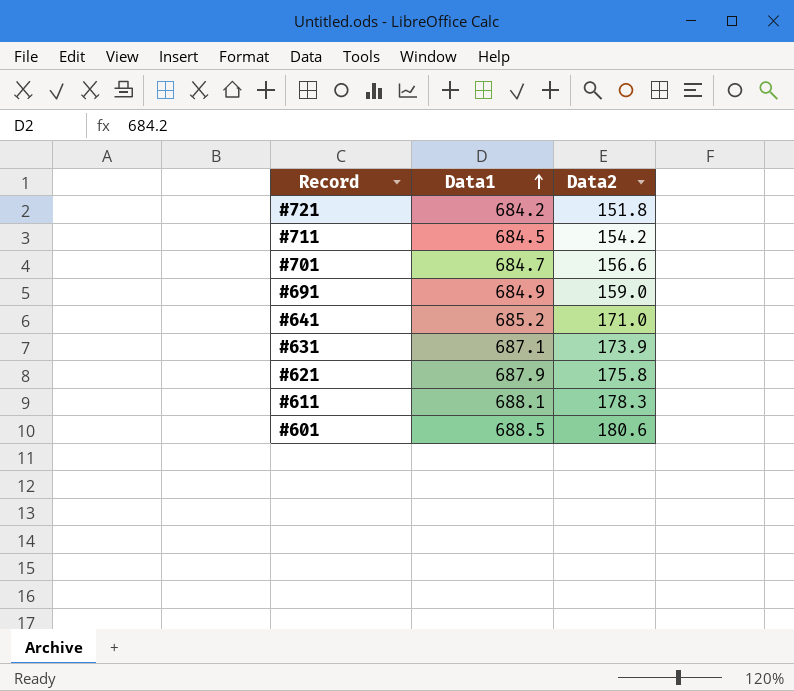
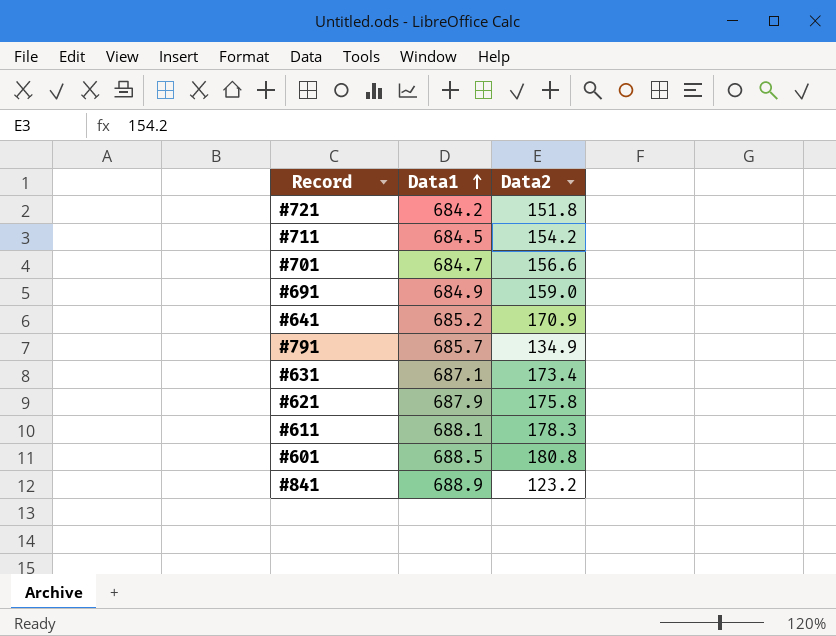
#641 | Data2: 171.0 -> 170.9
row #791: none -> 685.7 | 134.9
#631 | Data2: 173.9 -> 173.4
#601 | Data2: 180.6 -> 180.8
row #841: none -> 688.9 | 123.2

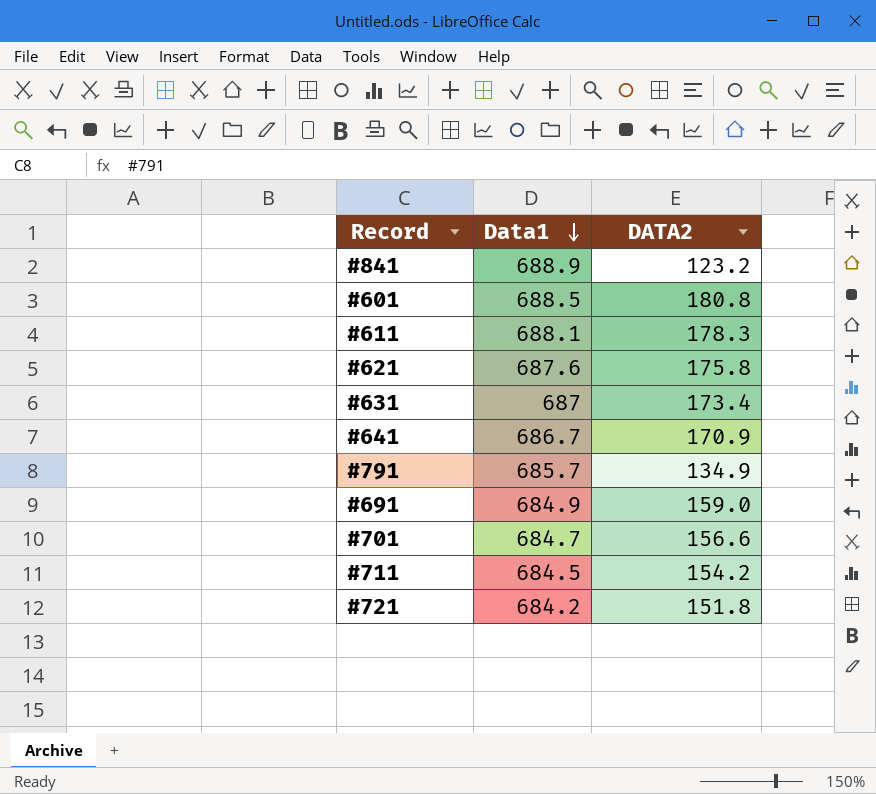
row order: Data1 ascending -> Data1 descending
column name: Data2 -> DATA2
#621 | Data1: 687.9 -> 687.6
#631 | Data1: 687.1 -> 687
#641 | Data1: 685.2 -> 686.7

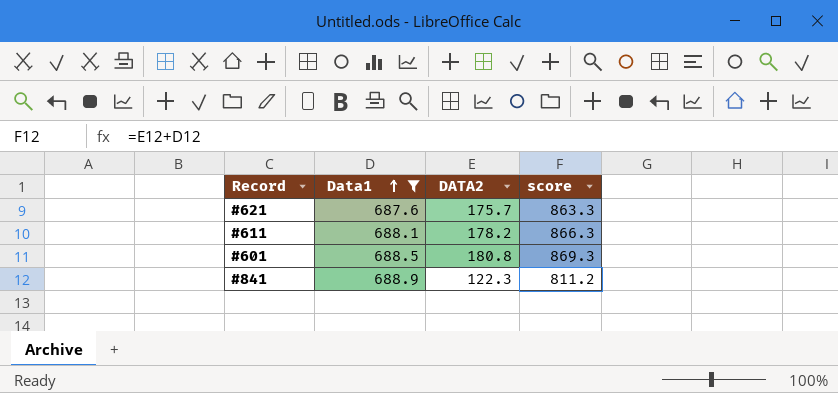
filter: none -> Data1 >= 687.6
row order: Data1 descending -> Data1 ascending
column score | formula: none -> [Data1] + [DATA2]
#621 | DATA2: 175.8 -> 175.7
#611 | DATA2: 178.3 -> 178.2
#841 | DATA2: 123.2 -> 122.3

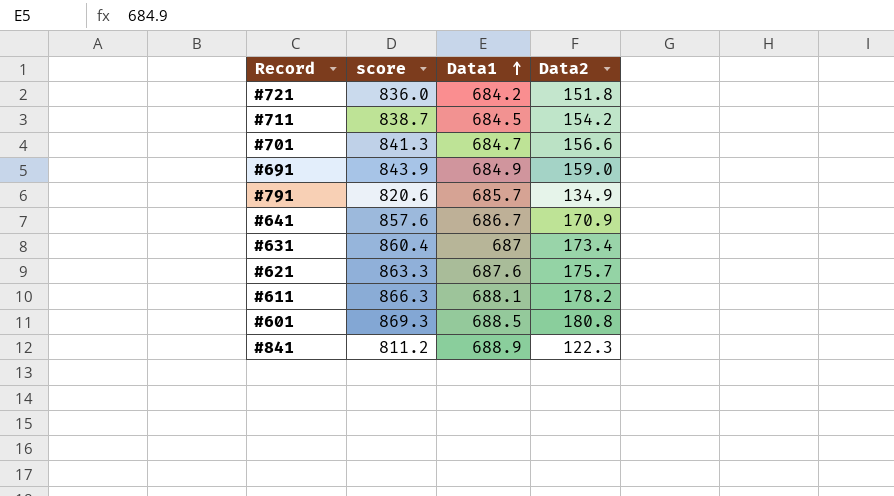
filter: Data1 >= 687.6 -> none
column score | position: 4 -> 2
column name: DATA2 -> Data2

